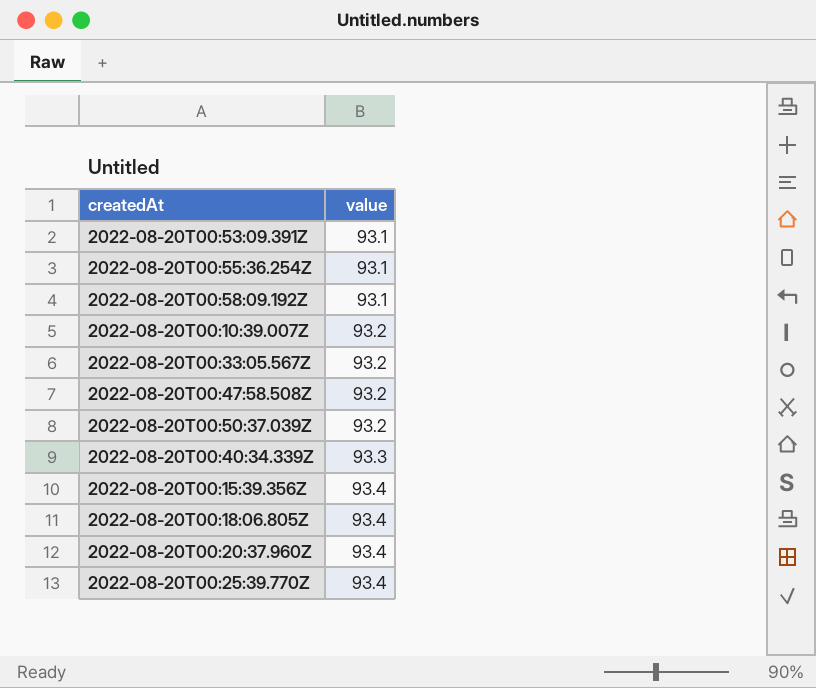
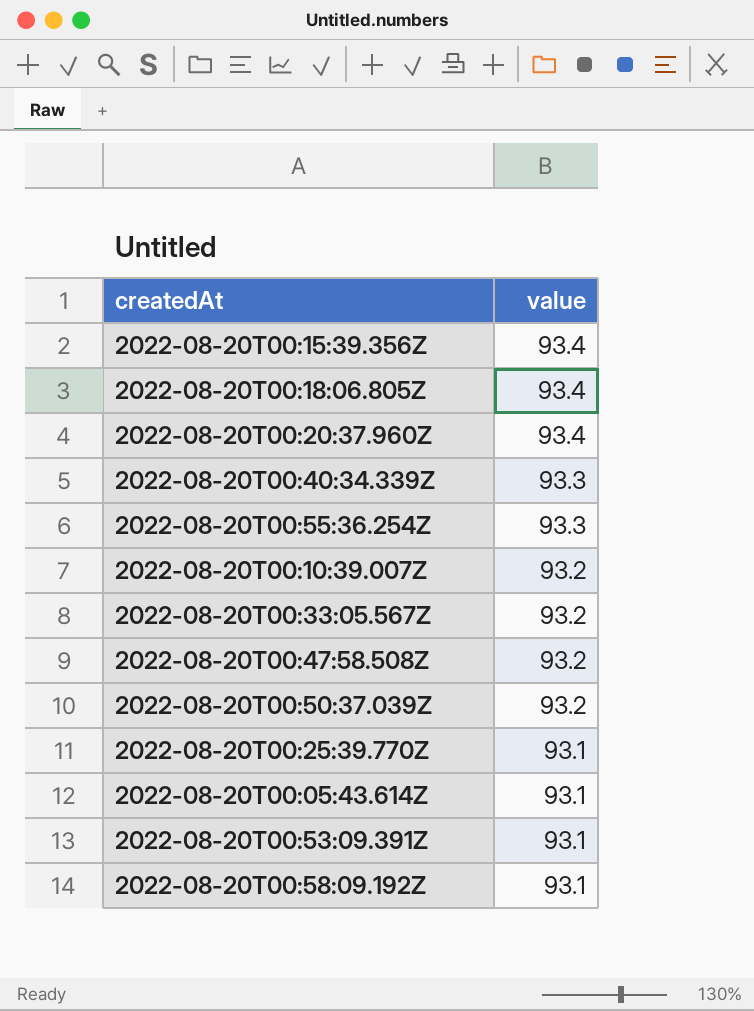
row order: value ascending -> value descending
2022-08-20T00:55:36.254Z | value: 93.1 -> 93.3
2022-08-20T00:25:39.770Z | value: 93.4 -> 93.1
row 2022-08-20T00:05:43.614Z: none -> 93.1

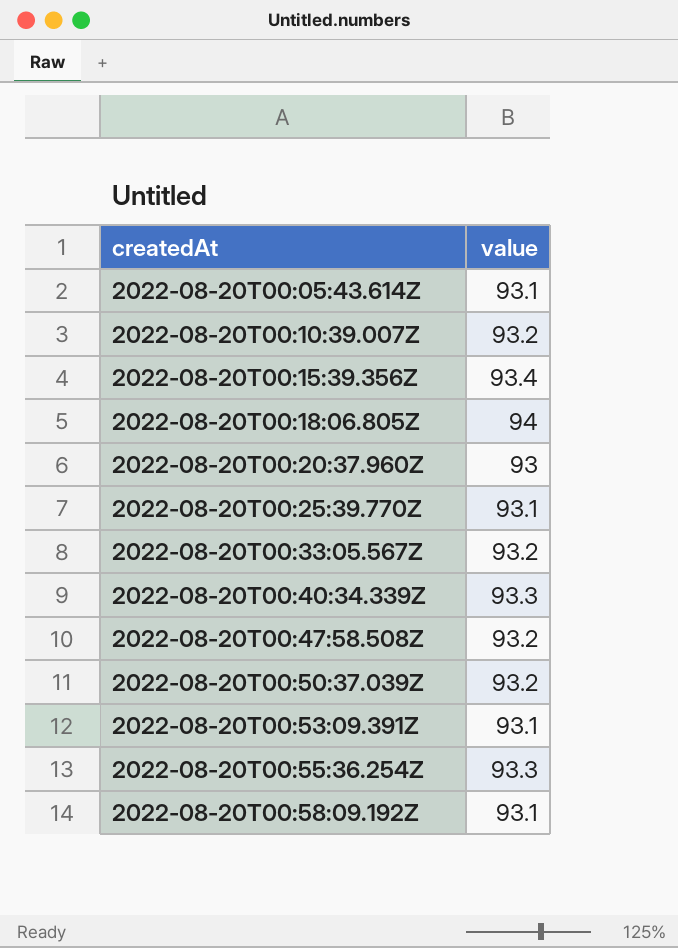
row order: value descending -> createdAt ascending
2022-08-20T00:18:06.805Z | value: 93.4 -> 94
2022-08-20T00:20:37.960Z | value: 93.4 -> 93

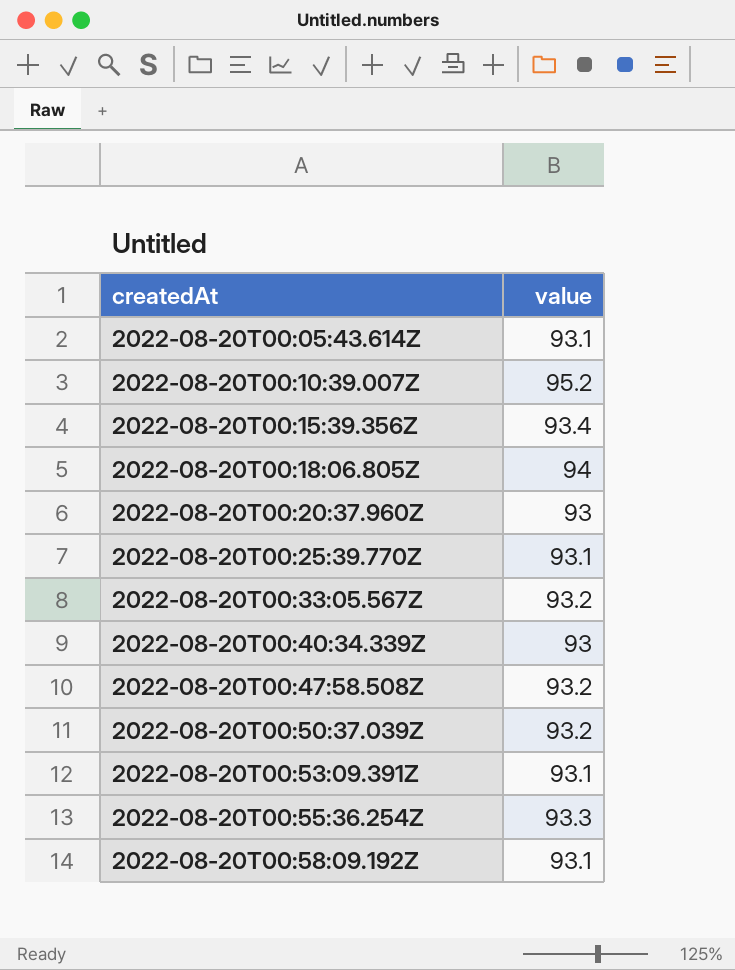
2022-08-20T00:10:39.007Z | value: 93.2 -> 95.2
2022-08-20T00:40:34.339Z | value: 93.3 -> 93

